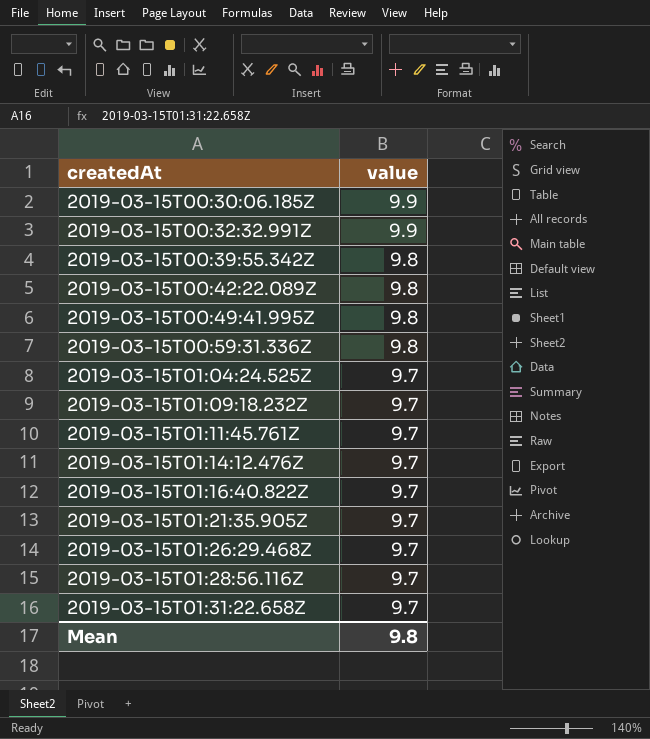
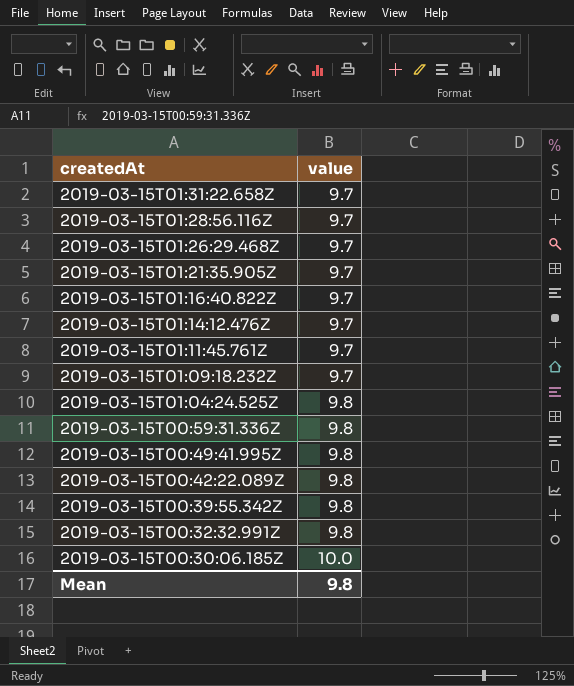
row order: createdAt ascending -> createdAt descending
2019-03-15T01:04:24.525Z | value: 9.7 -> 9.8
2019-03-15T00:32:32.991Z | value: 9.9 -> 9.8
2019-03-15T00:30:06.185Z | value: 9.9 -> 10.0

